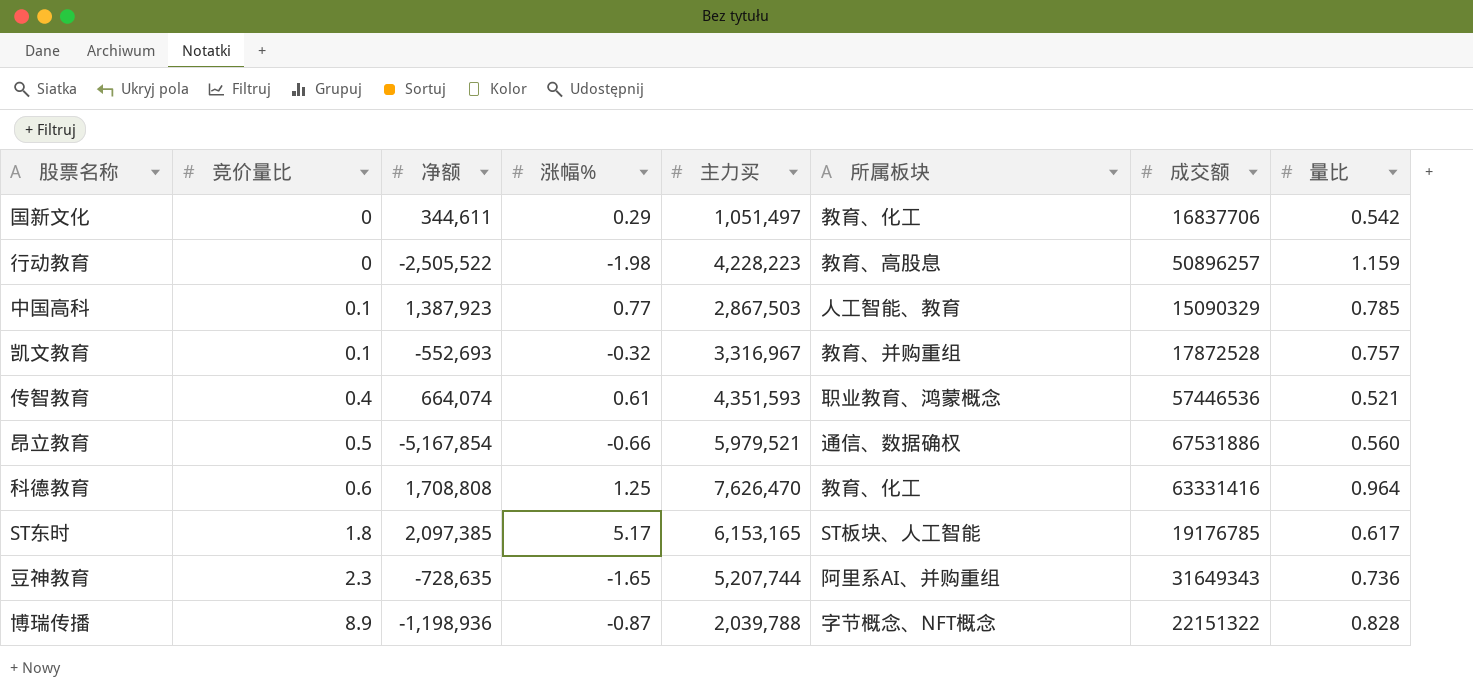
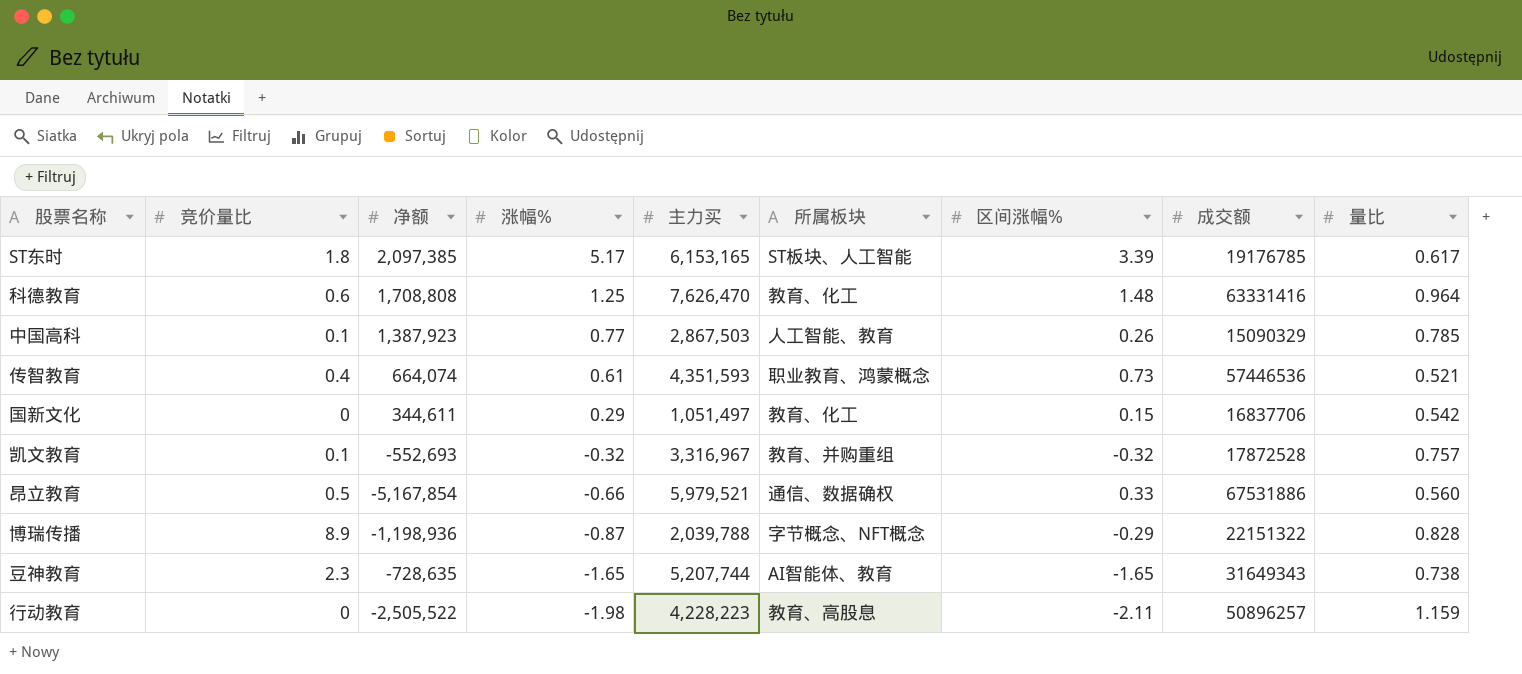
row order: 竞价量比 ascending -> 涨幅% descending
column 区间涨幅% | position: none -> 7
豆神教育 | 所属板块: 阿里系AI、并购重组 -> AI智能体、教育
豆神教育 | 量比: 0.736 -> 0.738

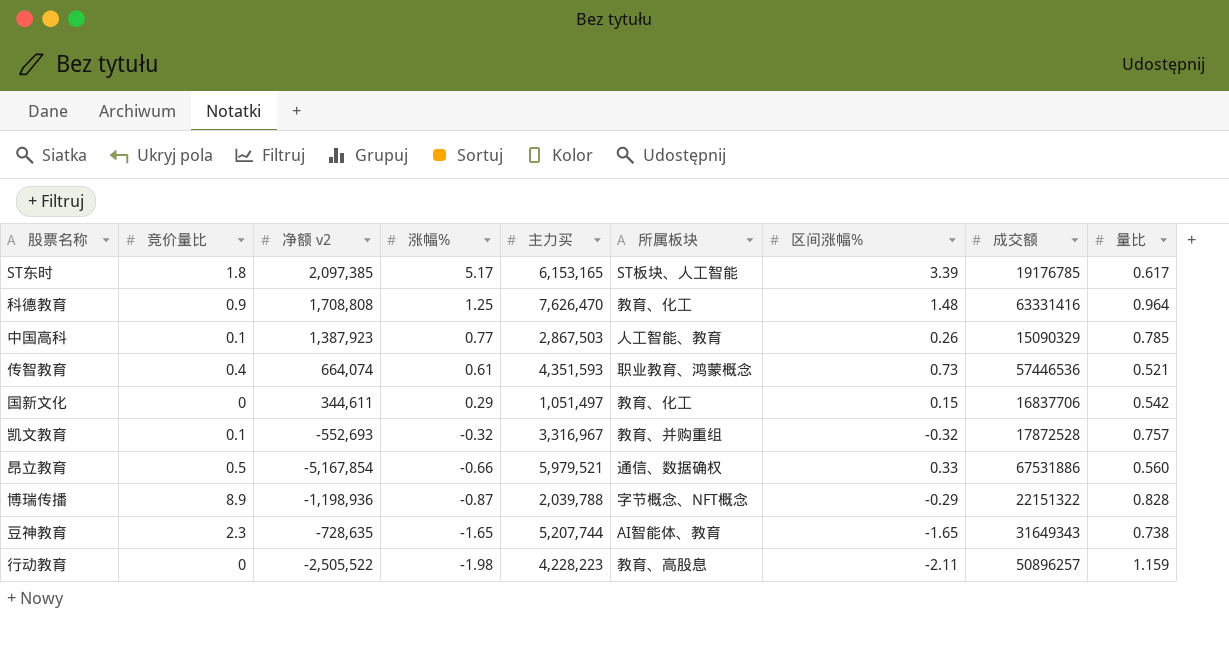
column name: 净额 -> 净额 v2
科德教育 | 竞价量比: 0.6 -> 0.9

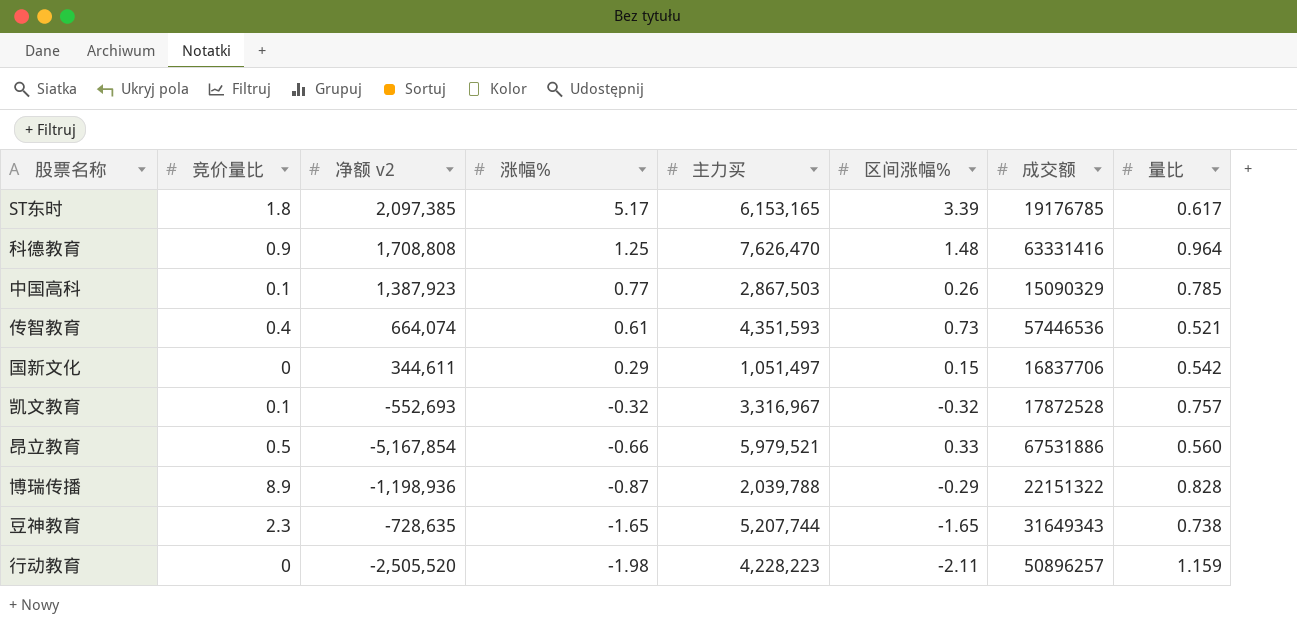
column 所属板块 | position: 6 -> none
行动教育 | 净额 v2: -2,505,522 -> -2,505,520

